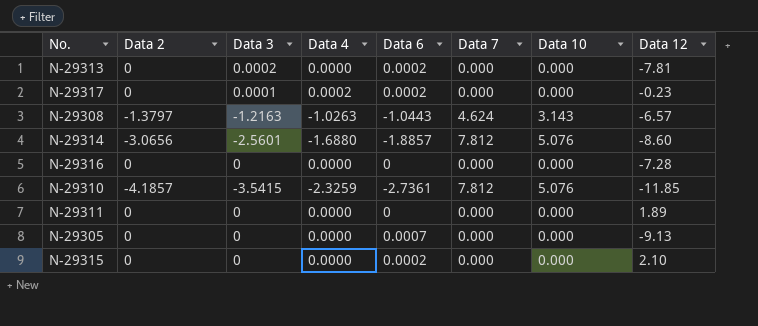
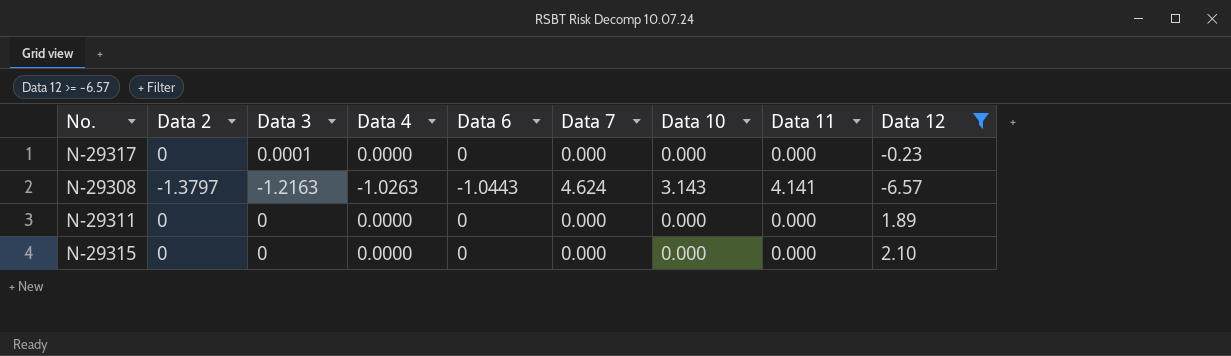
filter: none -> Data 12 >= -6.57
column Data 11 | position: none -> 8
N-29317 | Data 4: 0.0002 -> 0.0000
N-29317 | Data 6: 0.0002 -> 0
N-29315 | Data 6: 0.0002 -> 0

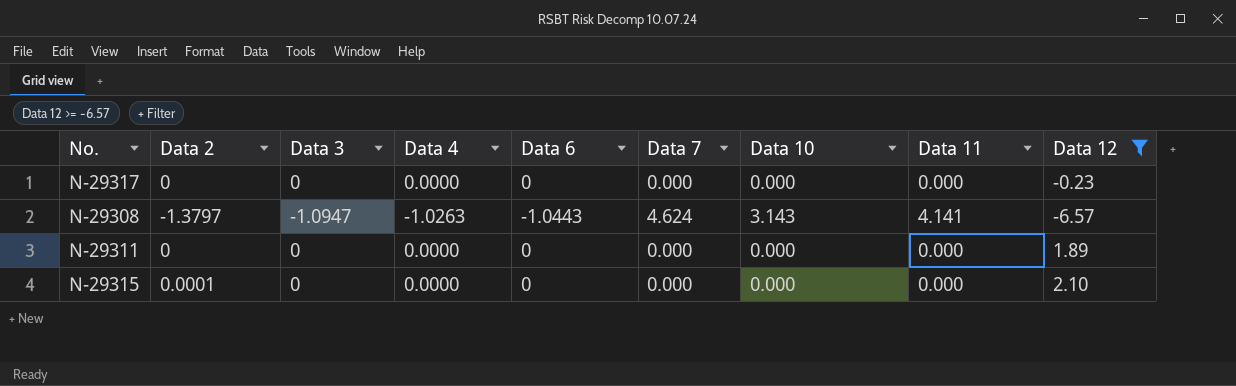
N-29317 | Data 3: 0.0001 -> 0
N-29308 | Data 3: -1.2163 -> -1.0947
N-29315 | Data 2: 0 -> 0.0001

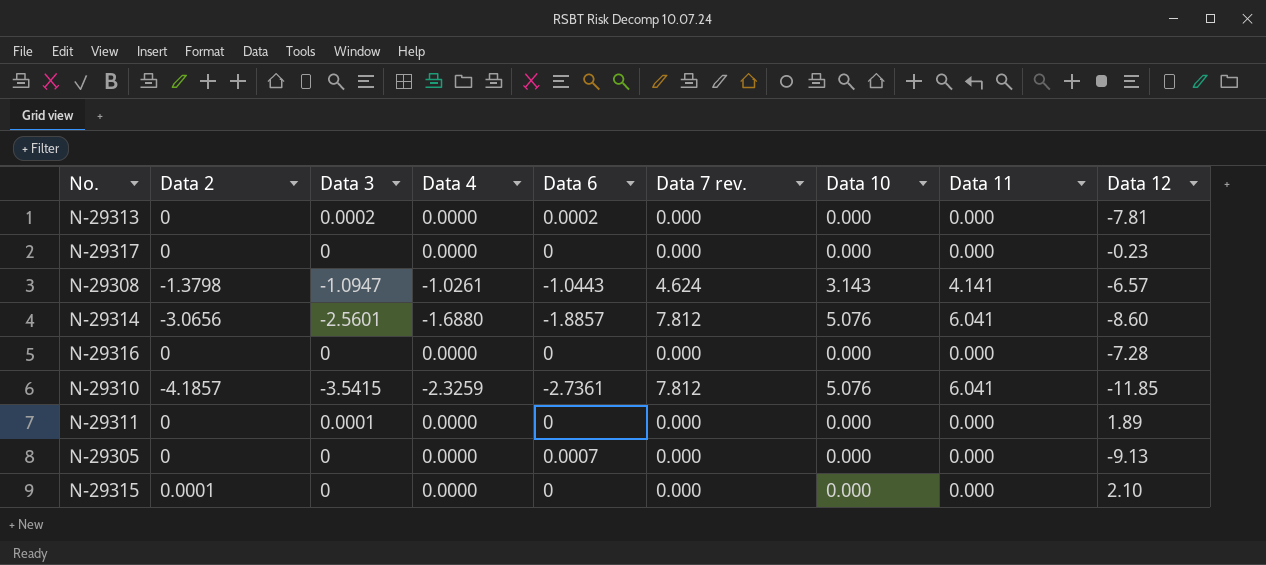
filter: Data 12 >= -6.57 -> none
column name: Data 7 -> Data 7 rev.
N-29308 | Data 2: -1.3797 -> -1.3798
N-29308 | Data 4: -1.0263 -> -1.0261
N-29311 | Data 3: 0 -> 0.0001

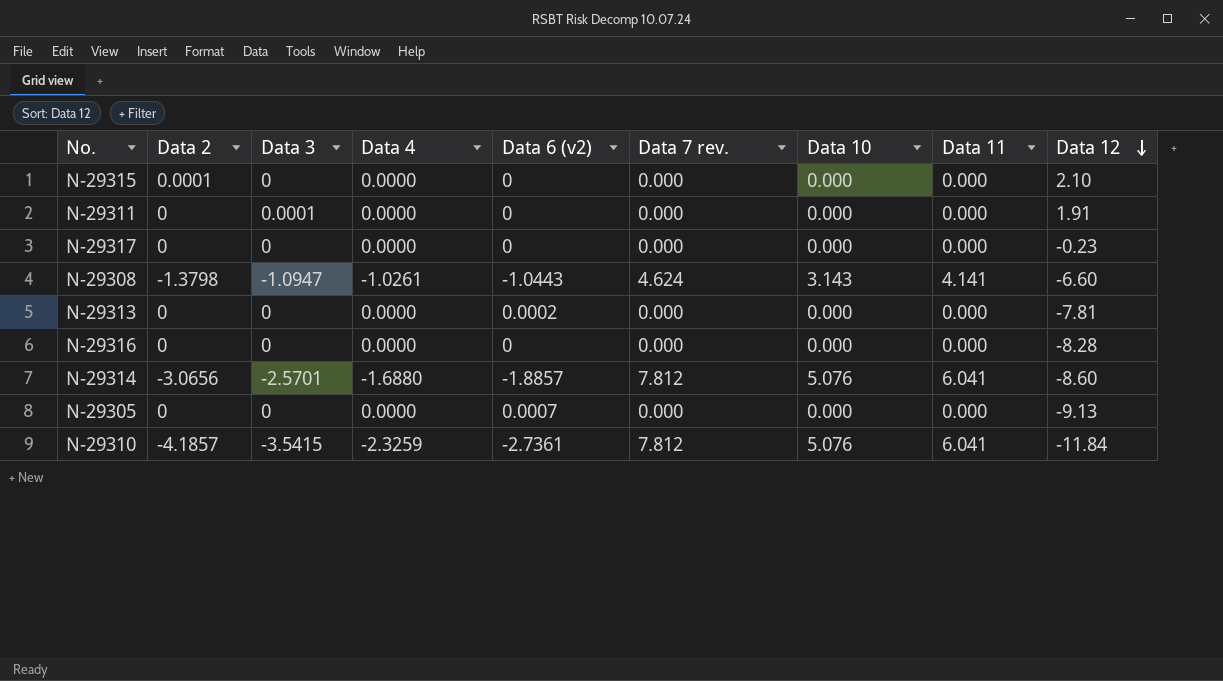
row order: none -> Data 12 descending
column name: Data 6 -> Data 6 (v2)
N-29311 | Data 12: 1.89 -> 1.91
N-29308 | Data 12: -6.57 -> -6.60
N-29313 | Data 3: 0.0002 -> 0
N-29316 | Data 12: -7.28 -> -8.28
N-29314 | Data 3: -2.5601 -> -2.5701
N-29310 | Data 12: -11.85 -> -11.84

